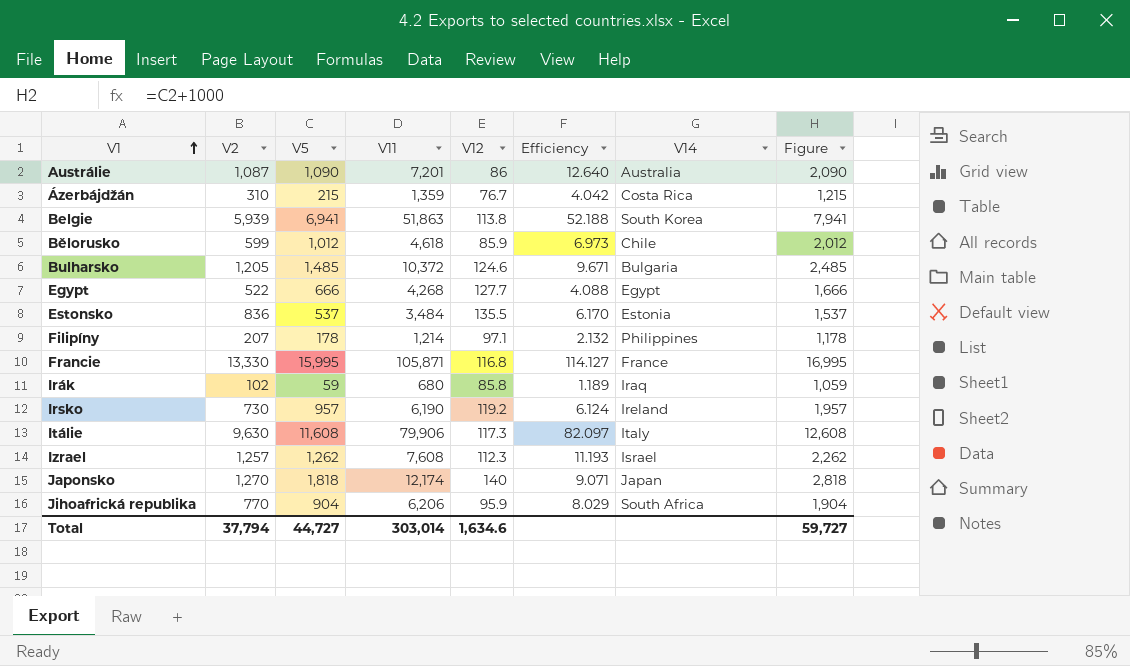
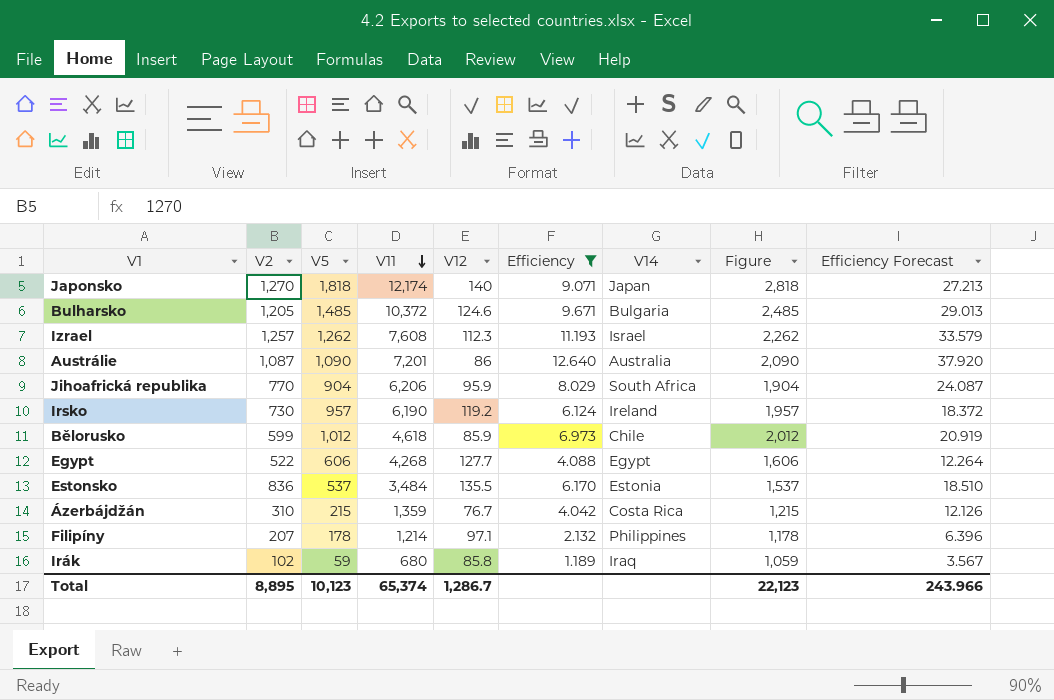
filter: none -> Efficiency <= 12.640
row order: V1 ascending -> V11 descending
column Efficiency Forecast | formula: none -> [Efficiency] * 3
Egypt | V5: 666 -> 606
Egypt | Figure: 1,666 -> 1,606
Total | V2: 37,794 -> 8,895
Total | V5: 44,727 -> 10,123
Total | V11: 303,014 -> 65,374
Total | V12: 1,634.6 -> 1,286.7
Total | Figure: 59,727 -> 22,123

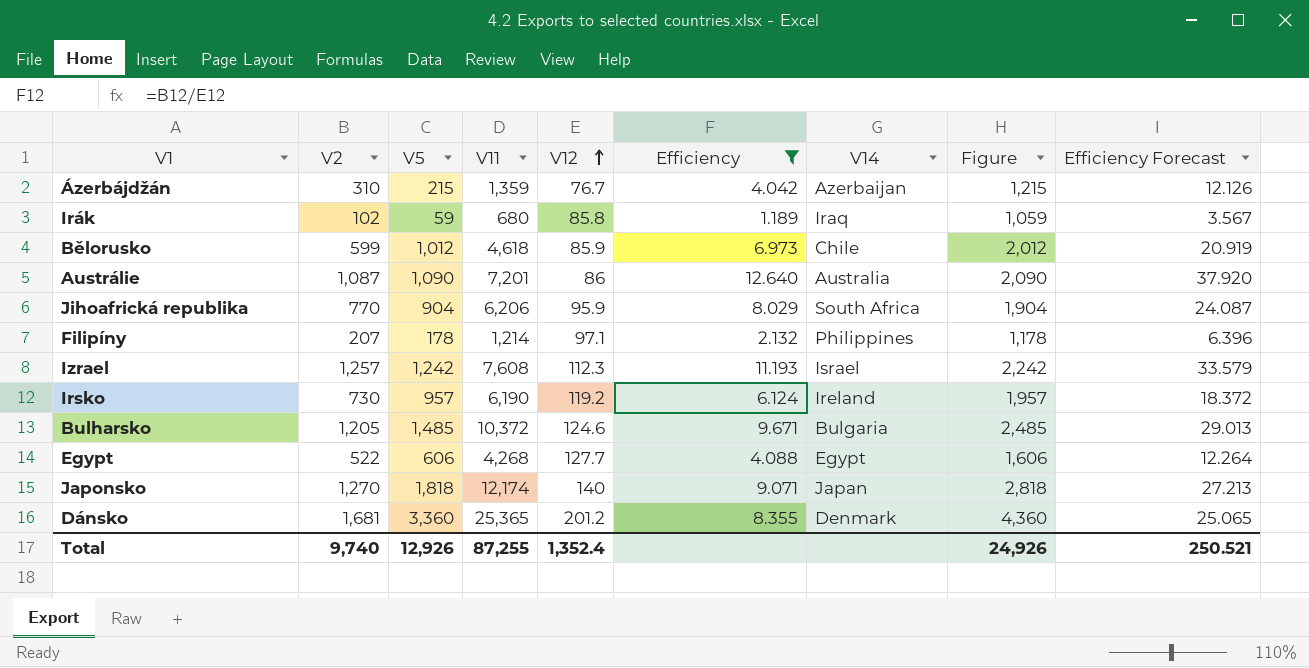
row order: V11 descending -> V12 ascending
row Estonsko: 836 | 537 | 3,484 | 135.5 | 6.170 | Estonia | 1,537 | 18.510 -> none
Ázerbájdžán | V14: Costa Rica -> Azerbaijan
Izrael | V5: 1,262 -> 1,242
Izrael | Figure: 2,262 -> 2,242
row Dánsko: none -> 1,681 | 3,360 | 25,365 | 201.2 | 8.355 | Denmark | 4,360 | 25.065
Total | V2: 8,895 -> 9,740
Total | V5: 10,123 -> 12,926
Total | V11: 65,374 -> 87,255
Total | V12: 1,286.7 -> 1,352.4
Total | Figure: 22,123 -> 24,926
Total | Efficiency Forecast: 243.966 -> 250.521

